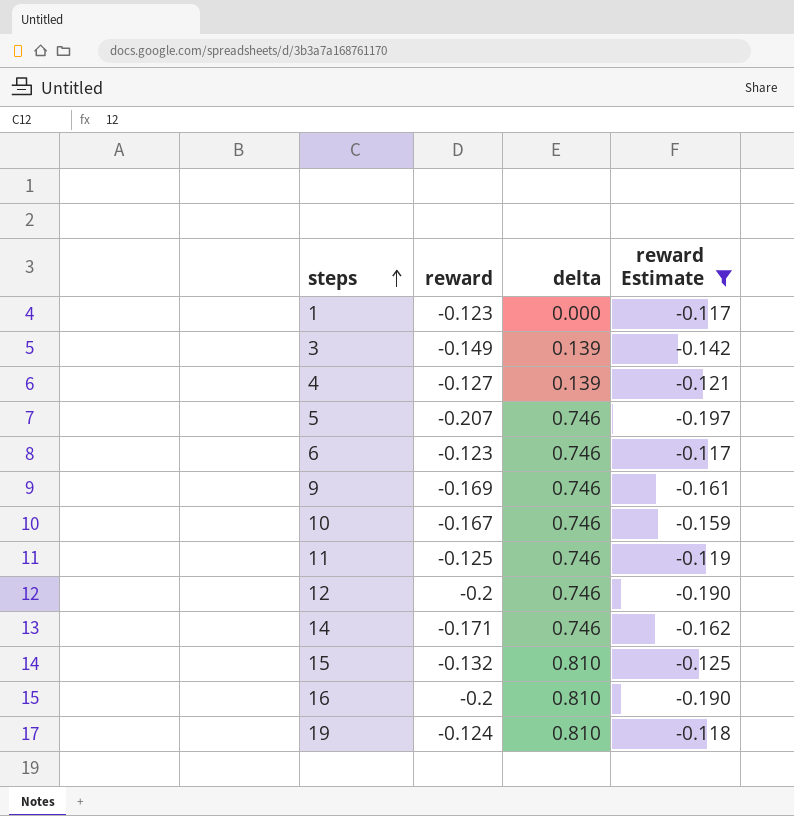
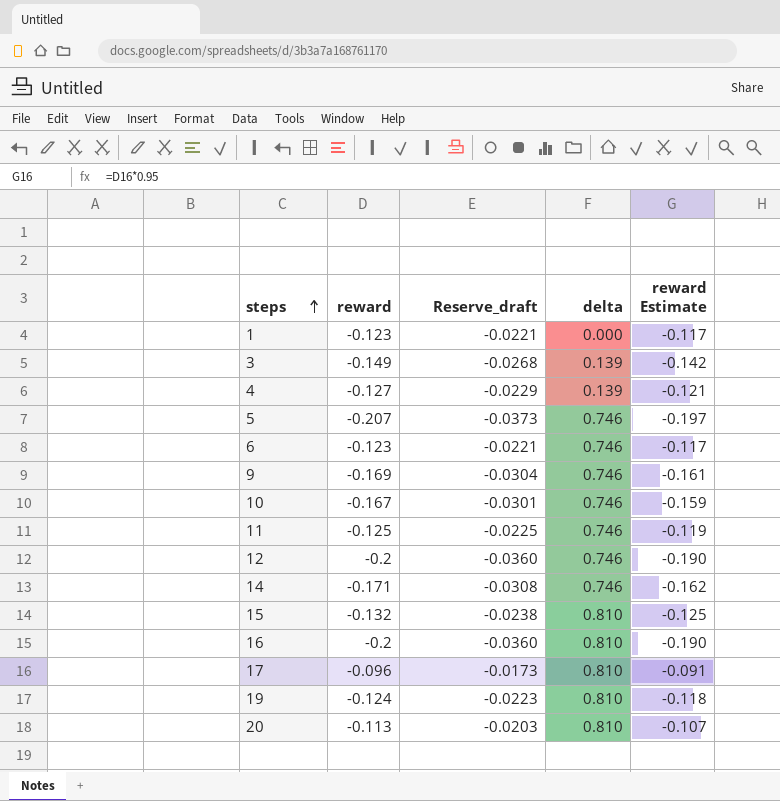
filter: reward Estimate <= -0.117 -> none
column Reserve_draft | formula: none -> [reward] * 0.18

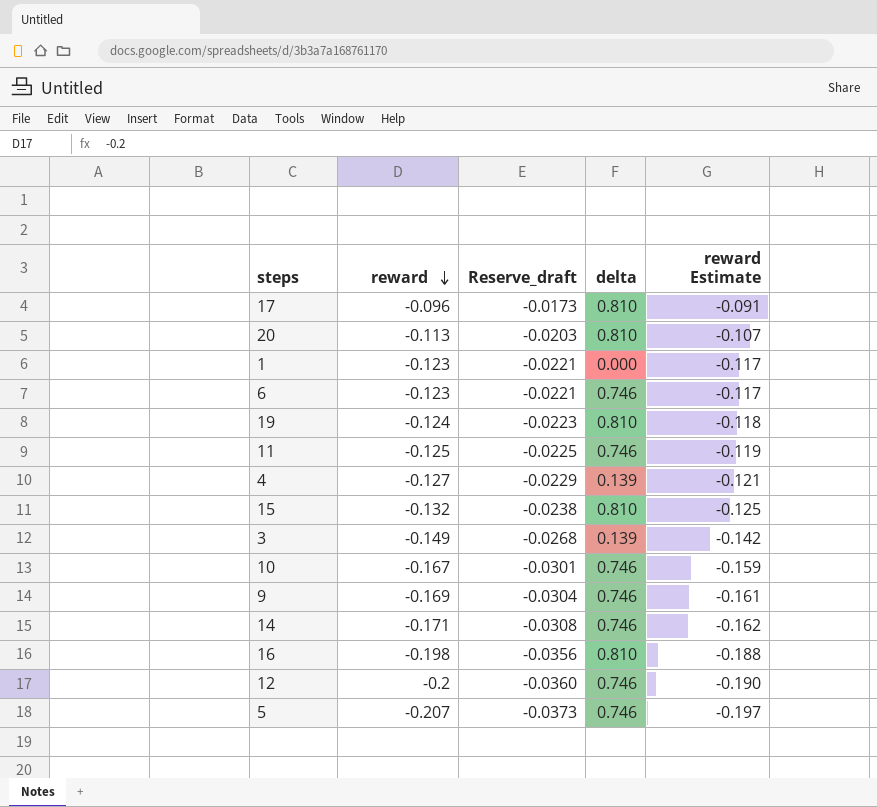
row order: steps ascending -> reward descending
16 | reward: -0.2 -> -0.198
16 | Reserve_draft: -0.0360 -> -0.0356
16 | reward Estimate: -0.190 -> -0.188

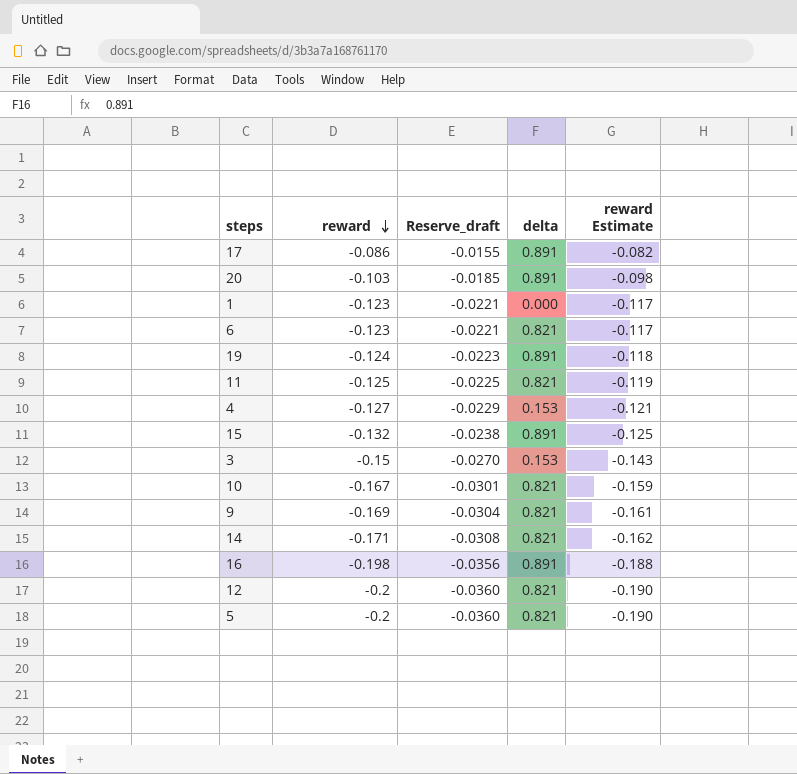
17 | reward: -0.096 -> -0.086
17 | Reserve_draft: -0.0173 -> -0.0155
17 | delta: 0.810 -> 0.891
17 | reward Estimate: -0.091 -> -0.082
20 | reward: -0.113 -> -0.103
20 | Reserve_draft: -0.0203 -> -0.0185
20 | delta: 0.810 -> 0.891
20 | reward Estimate: -0.107 -> -0.098
6 | delta: 0.746 -> 0.821
19 | delta: 0.810 -> 0.891
11 | delta: 0.746 -> 0.821
4 | delta: 0.139 -> 0.153
15 | delta: 0.810 -> 0.891
3 | reward: -0.149 -> -0.15
3 | Reserve_draft: -0.0268 -> -0.0270
3 | delta: 0.139 -> 0.153
3 | reward Estimate: -0.142 -> -0.143
10 | delta: 0.746 -> 0.821
9 | delta: 0.746 -> 0.821
14 | delta: 0.746 -> 0.821
16 | delta: 0.810 -> 0.891
12 | delta: 0.746 -> 0.821
5 | reward: -0.207 -> -0.2
5 | Reserve_draft: -0.0373 -> -0.0360
5 | delta: 0.746 -> 0.821
5 | reward Estimate: -0.197 -> -0.190

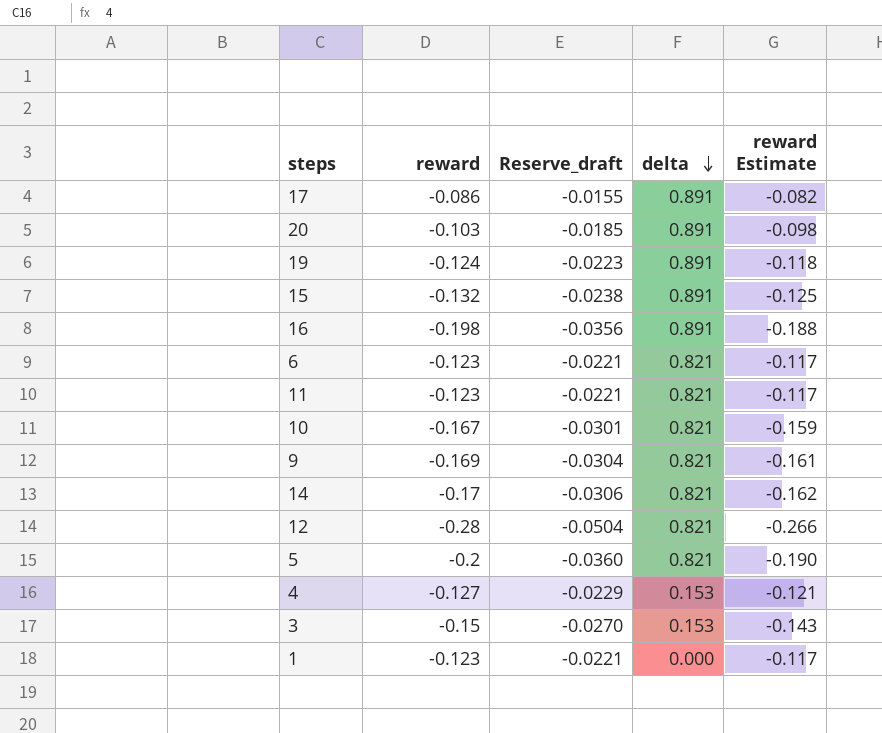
row order: reward descending -> delta descending
11 | reward: -0.125 -> -0.123
11 | Reserve_draft: -0.0225 -> -0.0221
11 | reward Estimate: -0.119 -> -0.117
14 | reward: -0.171 -> -0.17
14 | Reserve_draft: -0.0308 -> -0.0306
12 | reward: -0.2 -> -0.28
12 | Reserve_draft: -0.0360 -> -0.0504
12 | reward Estimate: -0.190 -> -0.266

